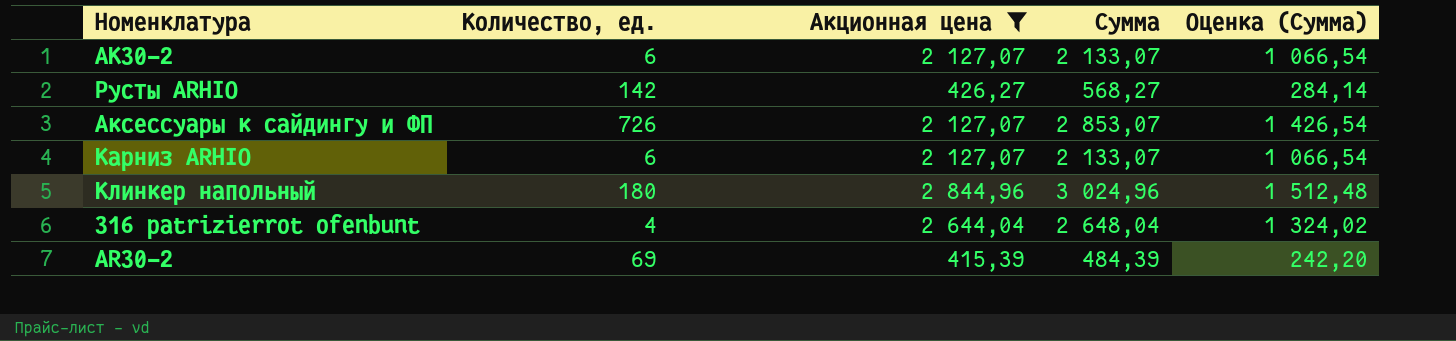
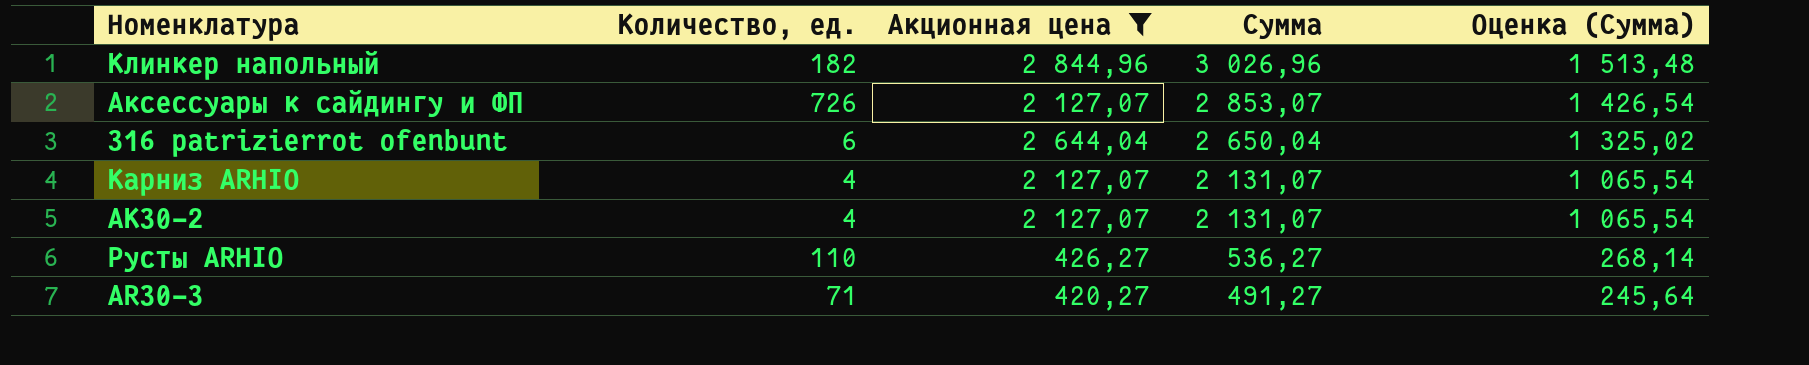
row order: none -> Сумма descending
row AR30-2: 69 | 415,39 | 484,39 | 242,20 -> none
Клинкер напольный | Количество, ед.: 180 -> 182
Клинкер напольный | Сумма: 3 024,96 -> 3 026,96
Клинкер напольный | Оценка (Сумма): 1 512,48 -> 1 513,48
316 patrizierrot ofenbunt | Количество, ед.: 4 -> 6
316 patrizierrot ofenbunt | Сумма: 2 648,04 -> 2 650,04
316 patrizierrot ofenbunt | Оценка (Сумма): 1 324,02 -> 1 325,02
Карниз ARHIO | Количество, ед.: 6 -> 4
Карниз ARHIO | Сумма: 2 133,07 -> 2 131,07
Карниз ARHIO | Оценка (Сумма): 1 066,54 -> 1 065,54
AK30-2 | Количество, ед.: 6 -> 4
AK30-2 | Сумма: 2 133,07 -> 2 131,07
AK30-2 | Оценка (Сумма): 1 066,54 -> 1 065,54
Русты ARHIO | Количество, ед.: 142 -> 110
Русты ARHIO | Сумма: 568,27 -> 536,27
Русты ARHIO | Оценка (Сумма): 284,14 -> 268,14
row AR30-3: none -> 71 | 420,27 | 491,27 | 245,64

